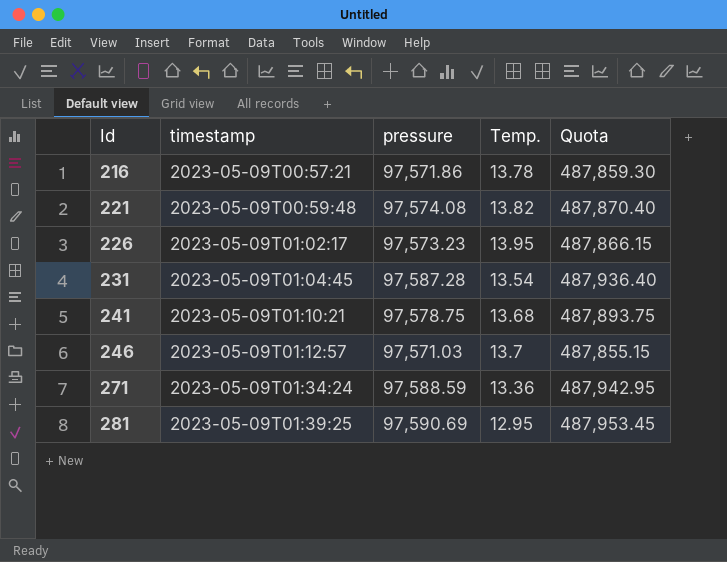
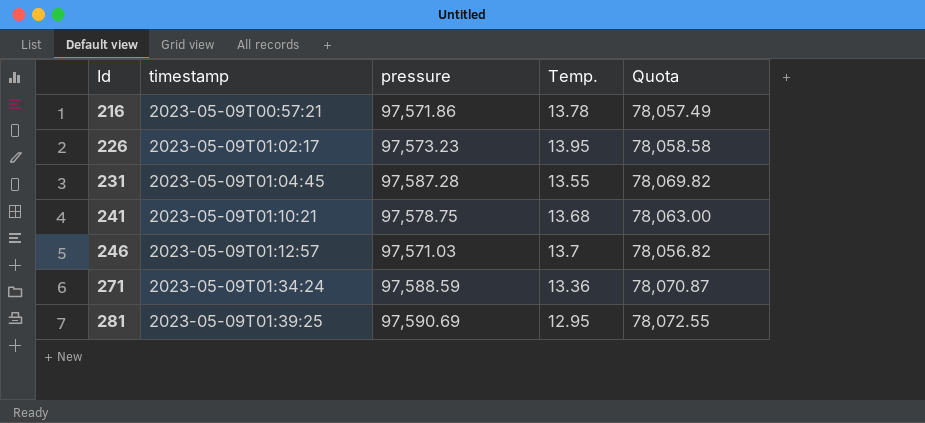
column Quota | formula: [pressure] * 5 -> [pressure] * 0.8
row 221: 2023-05-09T00:59:48 | 97,574.08 | 13.82 | 487,870.40 -> none
231 | Temp.: 13.54 -> 13.55

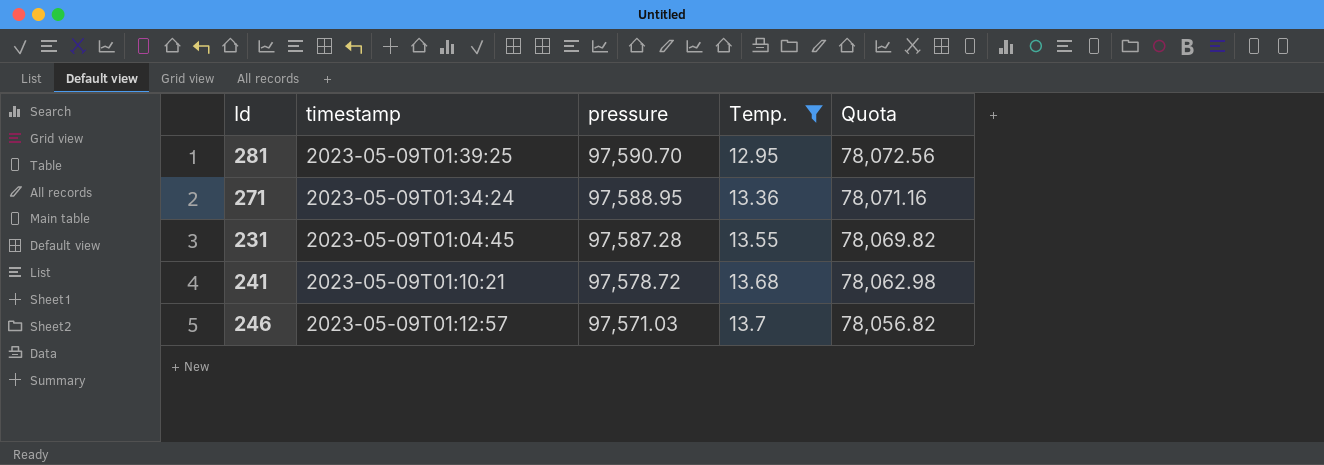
filter: none -> Temp. <= 13.7
row order: Id ascending -> pressure descending
281 | pressure: 97,590.69 -> 97,590.70
281 | Quota: 78,072.55 -> 78,072.56
271 | pressure: 97,588.59 -> 97,588.95
271 | Quota: 78,070.87 -> 78,071.16
241 | pressure: 97,578.75 -> 97,578.72
241 | Quota: 78,063.00 -> 78,062.98

